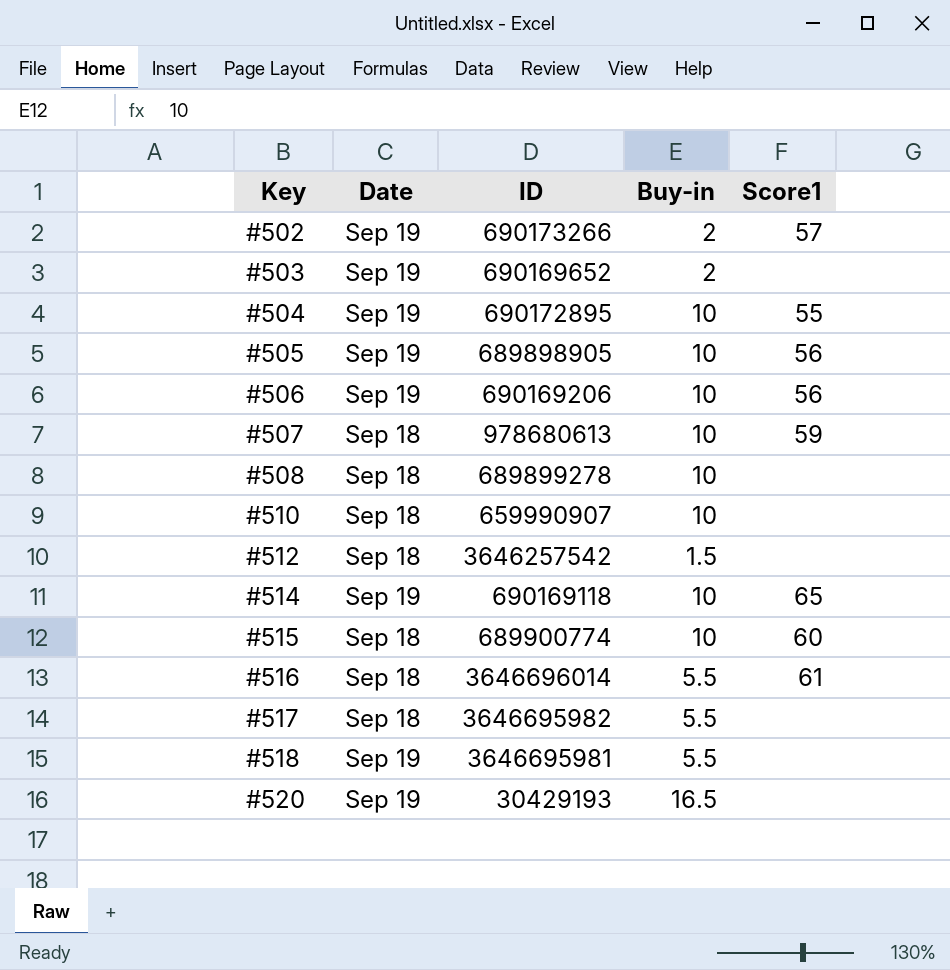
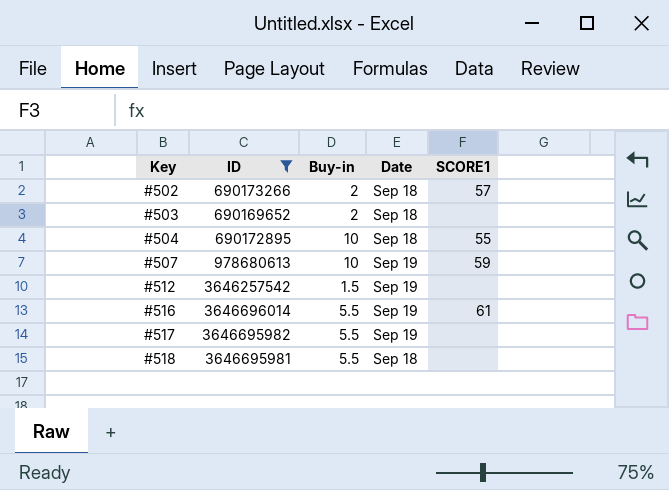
filter: none -> ID >= 690169652
column Date | position: 2 -> 4
column name: Score1 -> SCORE1
#502 | Date: Sep 19 -> Sep 18
#503 | Date: Sep 19 -> Sep 18
#504 | Date: Sep 19 -> Sep 18
#507 | Date: Sep 18 -> Sep 19
#512 | Date: Sep 18 -> Sep 19
#516 | Date: Sep 18 -> Sep 19
#517 | Date: Sep 18 -> Sep 19
#518 | Date: Sep 19 -> Sep 18

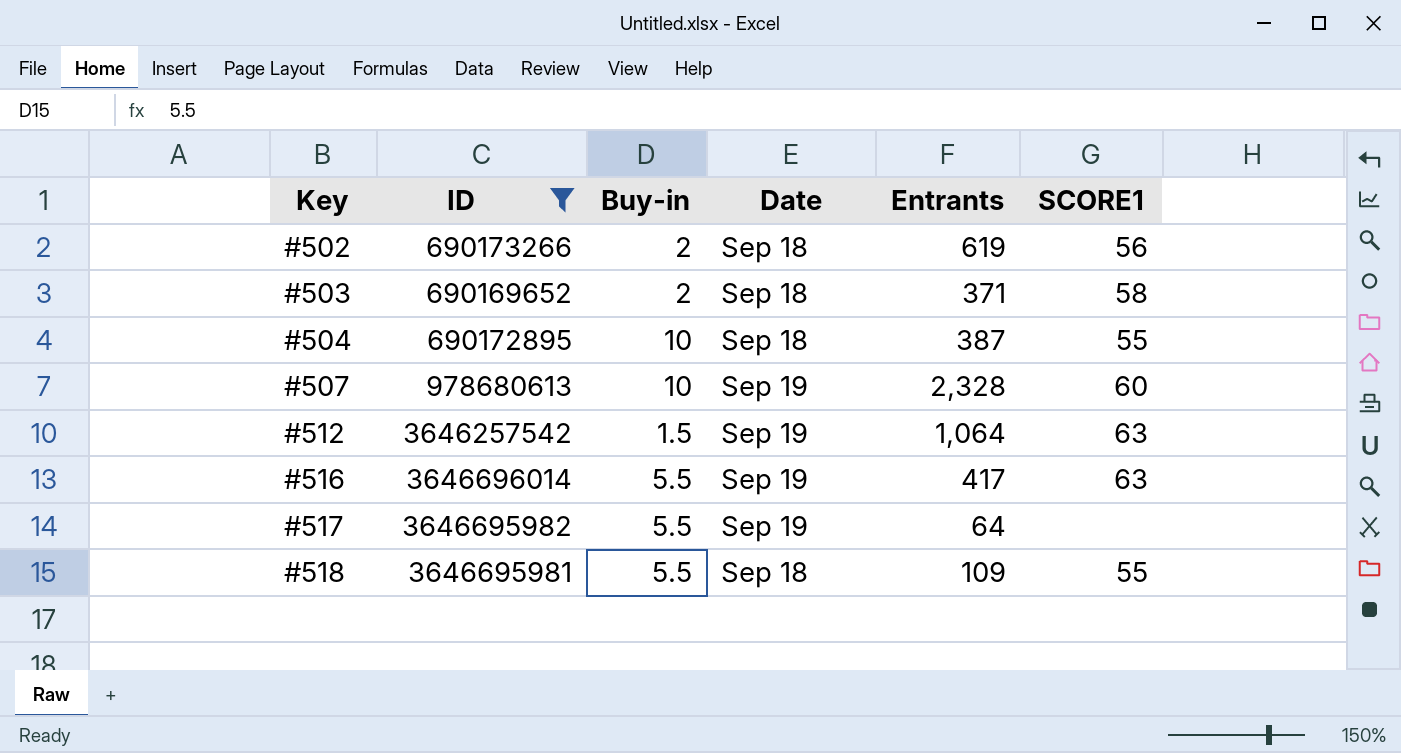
column Entrants | position: none -> 5
#502 | SCORE1: 57 -> 56
#503 | SCORE1: none -> 58
#507 | SCORE1: 59 -> 60
#512 | SCORE1: none -> 63
#516 | SCORE1: 61 -> 63
#518 | SCORE1: none -> 55

